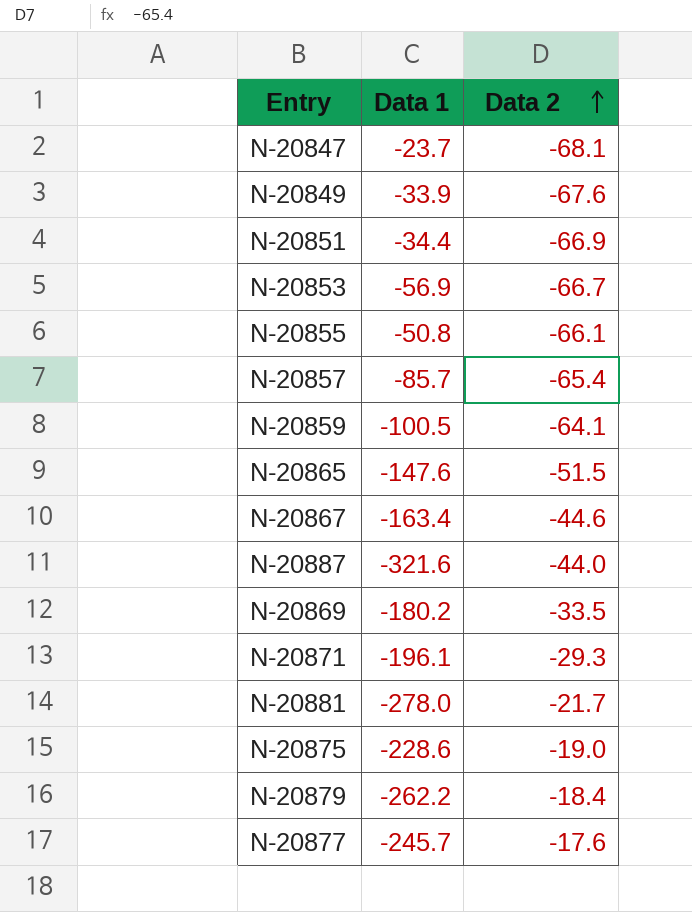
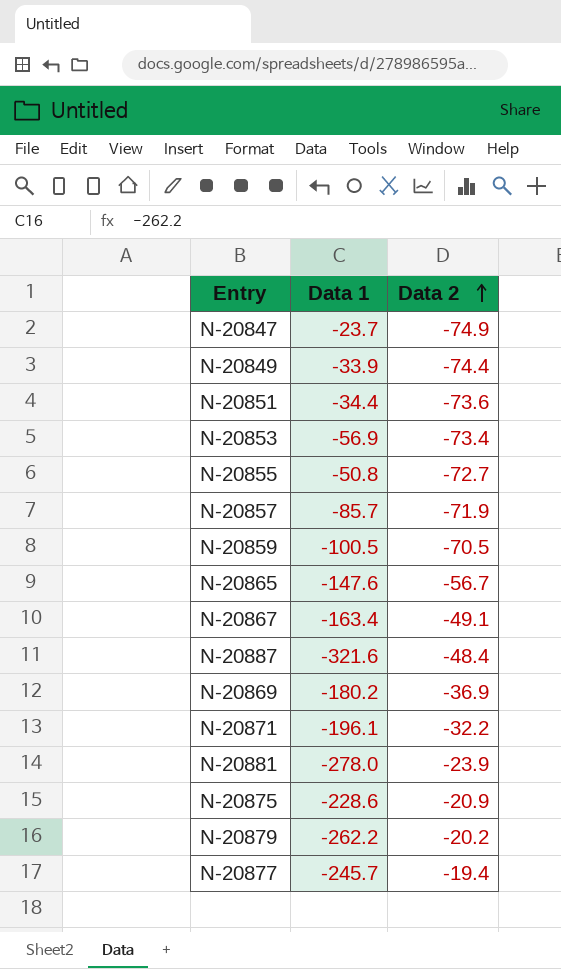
N-20847 | Data 2: -68.1 -> -74.9
N-20849 | Data 2: -67.6 -> -74.4
N-20851 | Data 2: -66.9 -> -73.6
N-20853 | Data 2: -66.7 -> -73.4
N-20855 | Data 2: -66.1 -> -72.7
N-20857 | Data 2: -65.4 -> -71.9
N-20859 | Data 2: -64.1 -> -70.5
N-20865 | Data 2: -51.5 -> -56.7
N-20867 | Data 2: -44.6 -> -49.1
N-20887 | Data 2: -44.0 -> -48.4
N-20869 | Data 2: -33.5 -> -36.9
N-20871 | Data 2: -29.3 -> -32.2
N-20881 | Data 2: -21.7 -> -23.9
N-20875 | Data 2: -19.0 -> -20.9
N-20879 | Data 2: -18.4 -> -20.2
N-20877 | Data 2: -17.6 -> -19.4

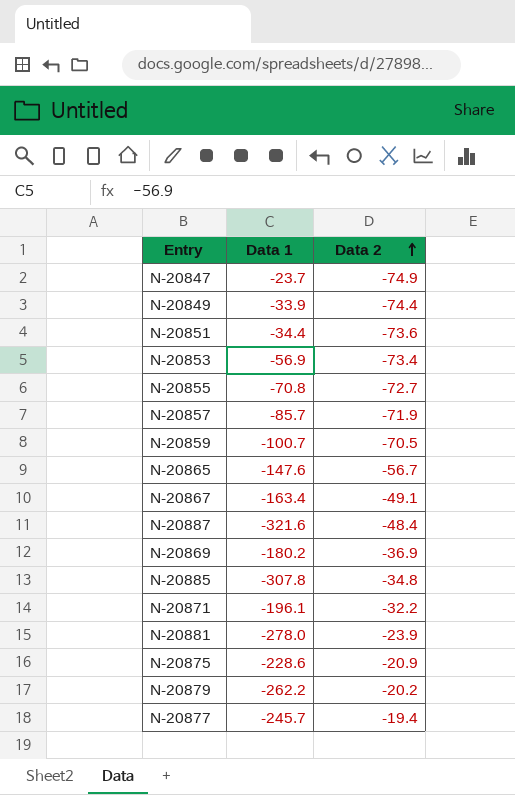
N-20855 | Data 1: -50.8 -> -70.8
N-20859 | Data 1: -100.5 -> -100.7
row N-20885: none -> -307.8 | -34.8

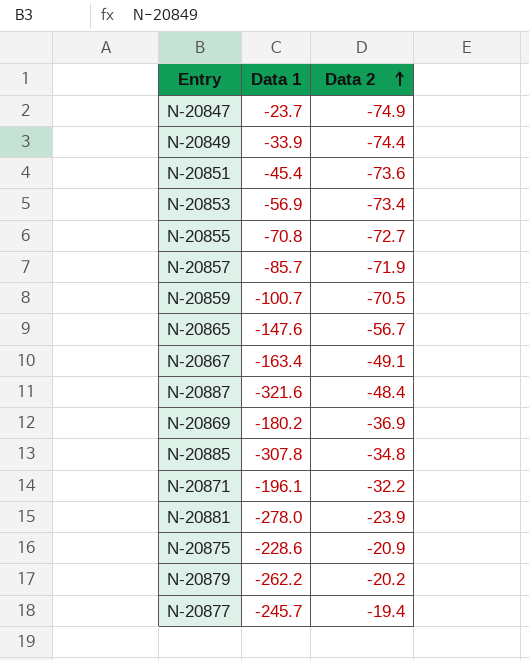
N-20851 | Data 1: -34.4 -> -45.4

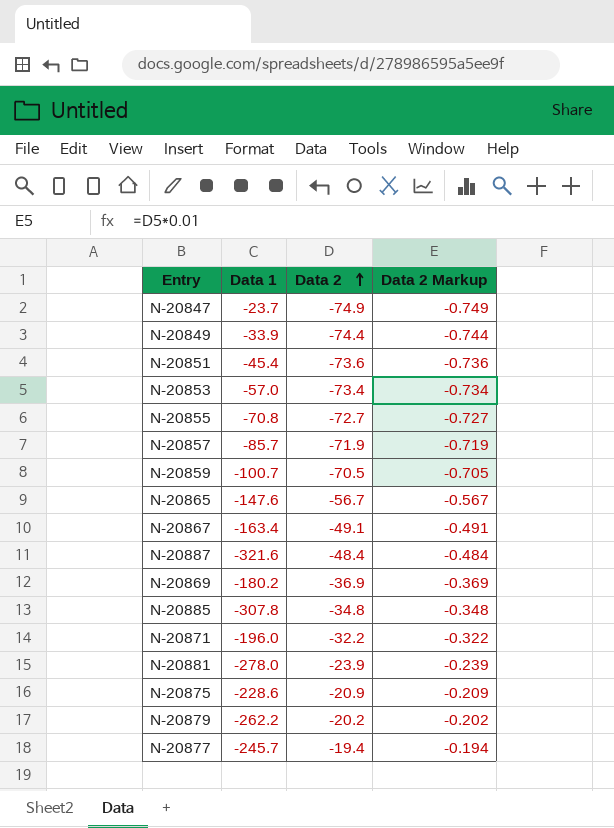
column Data 2 Markup | formula: none -> [Data 2] * 0.01
N-20853 | Data 1: -56.9 -> -57.0
N-20871 | Data 1: -196.1 -> -196.0

